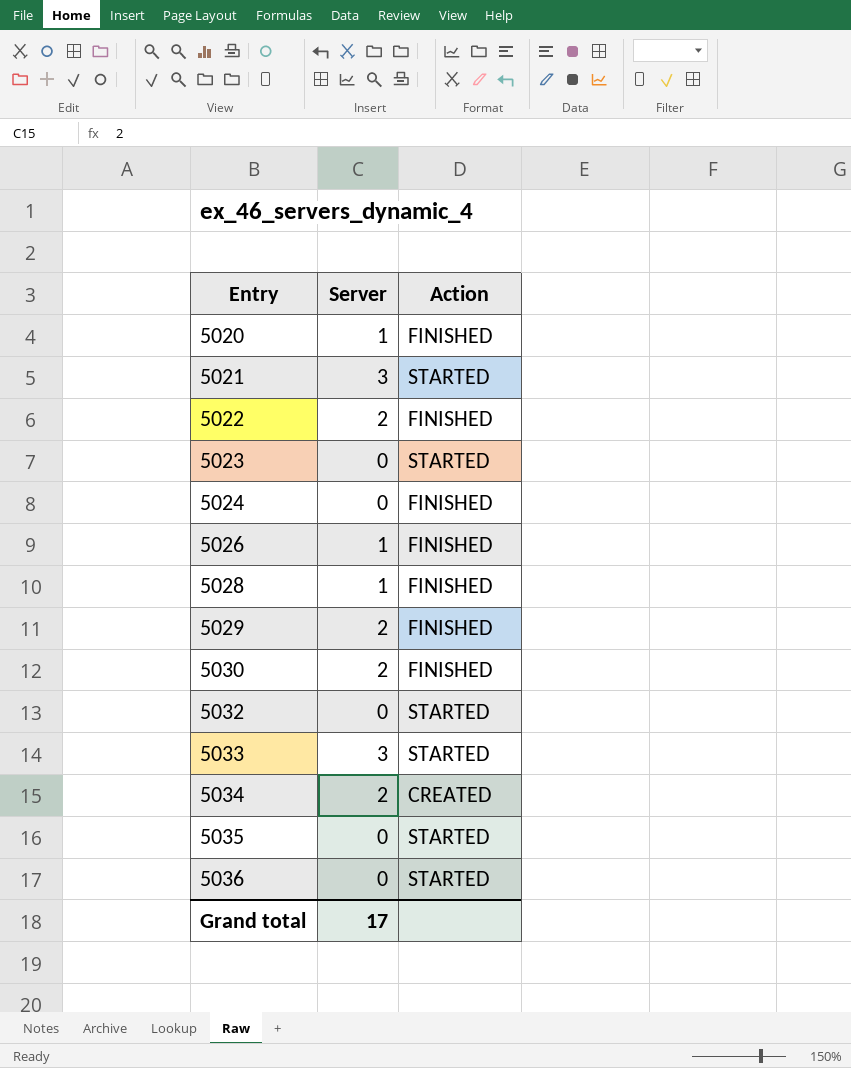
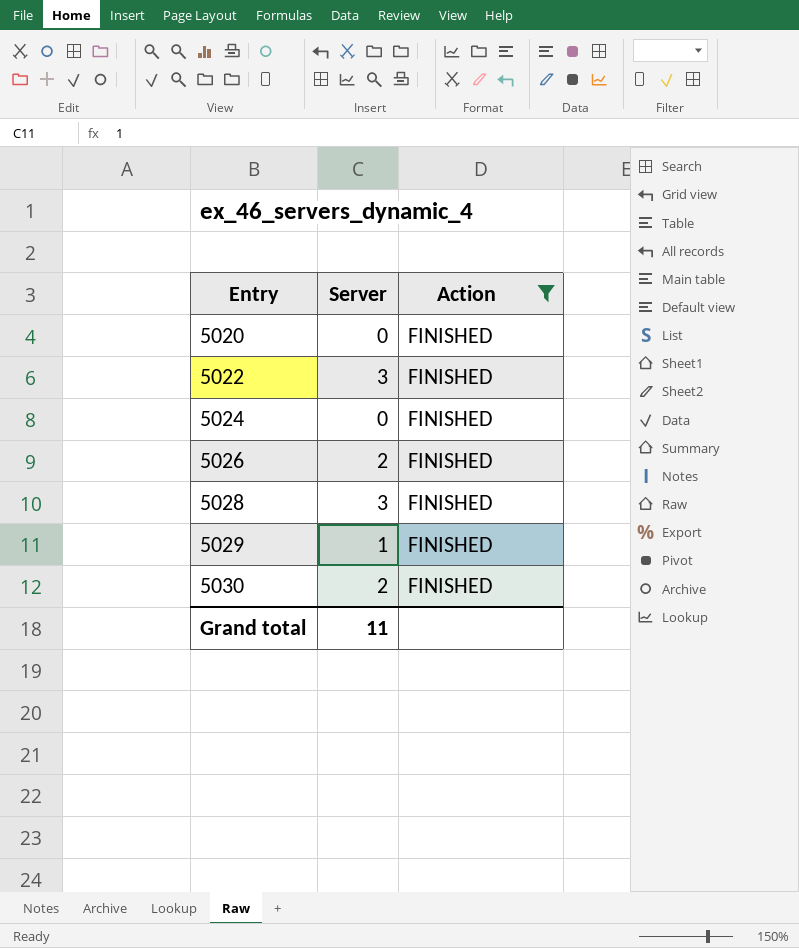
filter: none -> Action = FINISHED
5020 | Server: 1 -> 0
5022 | Server: 2 -> 3
5026 | Server: 1 -> 2
5028 | Server: 1 -> 3
5029 | Server: 2 -> 1
Grand total | Server: 17 -> 11

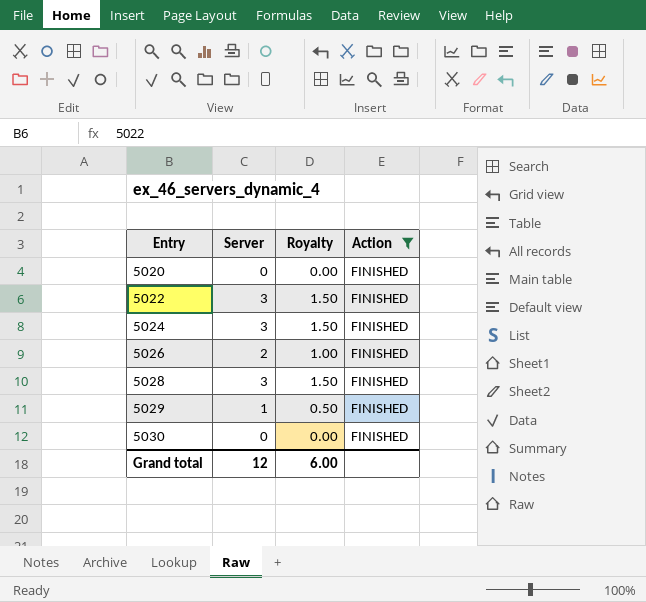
column Royalty | formula: none -> [Server] * 0.5
5024 | Server: 0 -> 3
5030 | Server: 2 -> 0
Grand total | Server: 11 -> 12

